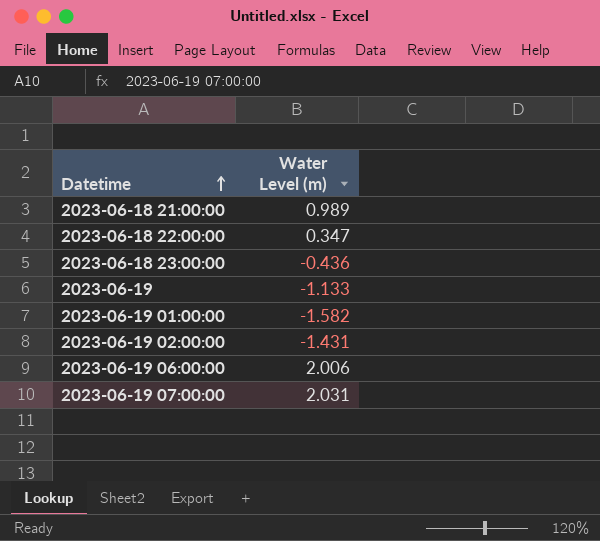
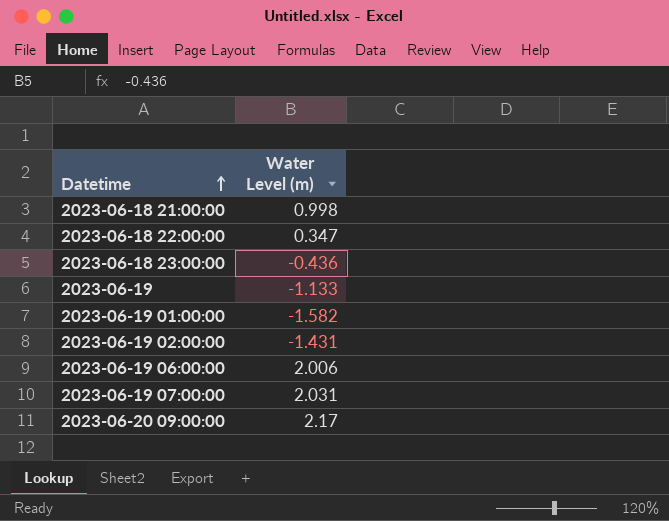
2023-06-18 21:00:00 | Water Level (m): 0.989 -> 0.998
row 2023-06-20 09:00:00: none -> 2.17

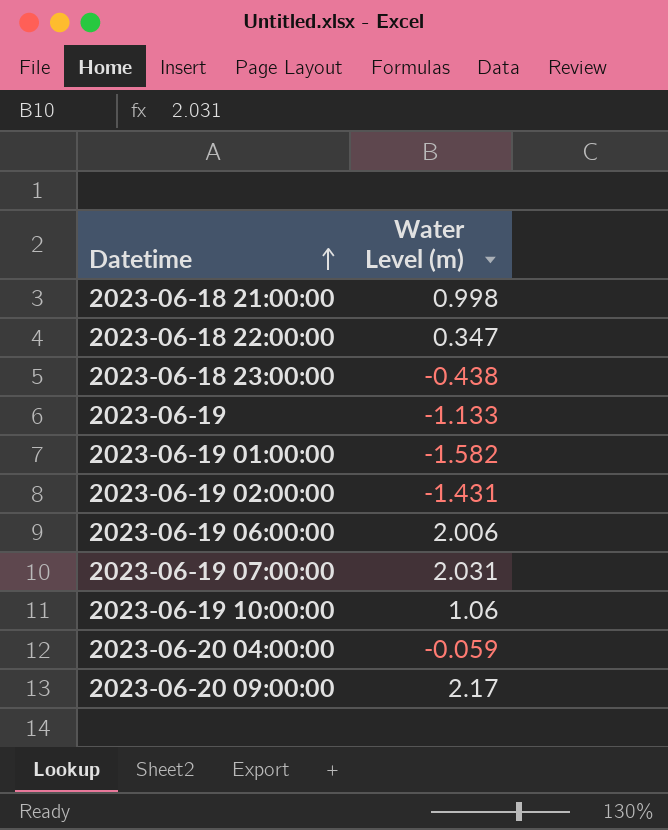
2023-06-18 23:00:00 | Water Level (m): -0.436 -> -0.438
row 2023-06-19 10:00:00: none -> 1.06
row 2023-06-20 04:00:00: none -> -0.059

